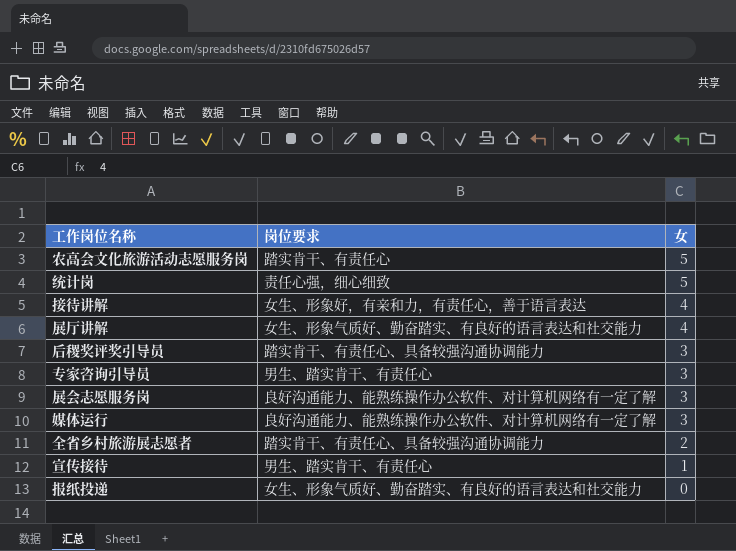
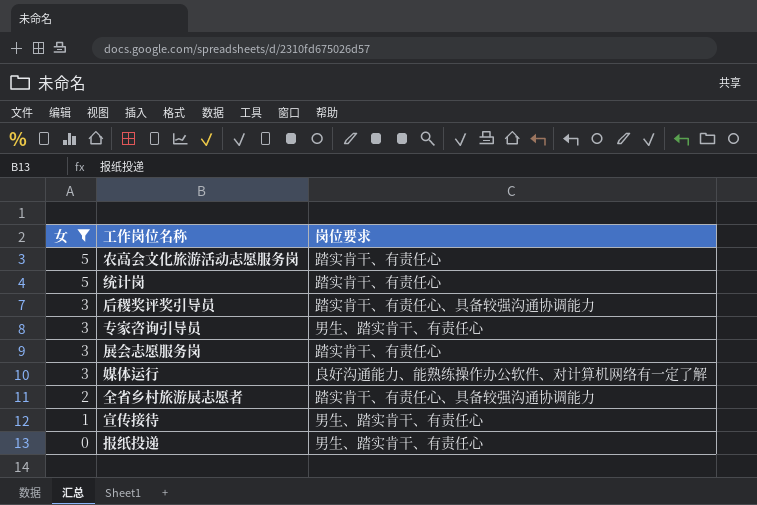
filter: none -> 女 != 4
column 女 | position: 3 -> 1
统计岗 | 岗位要求: 责任心强，细心细致 -> 踏实肯干、有责任心
展会志愿服务岗 | 岗位要求: 良好沟通能力、能熟练操作办公软件、对计算机网络有一定了解 -> 踏实肯干、有责任心
报纸投递 | 岗位要求: 女生、形象气质好、勤奋踏实、有良好的语言表达和社交能力 -> 男生、踏实肯干、有责任心

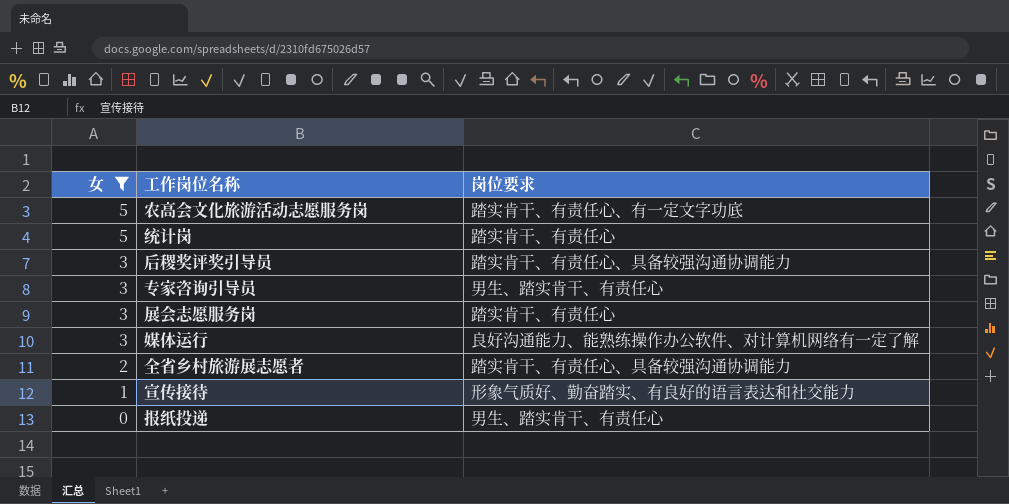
农高会文化旅游活动志愿服务岗 | 岗位要求: 踏实肯干、有责任心 -> 踏实肯干、有责任心、有一定文字功底
宣传接待 | 岗位要求: 男生、踏实肯干、有责任心 -> 形象气质好、勤奋踏实、有良好的语言表达和社交能力

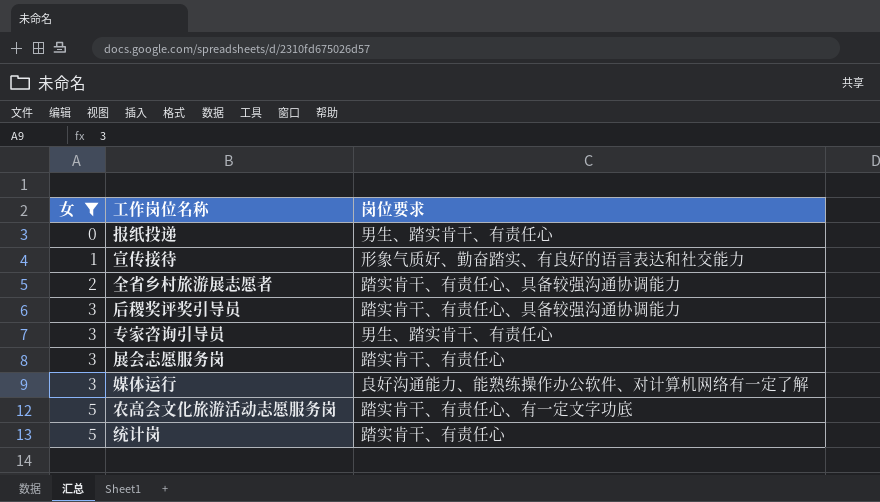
row order: 女 descending -> 女 ascending

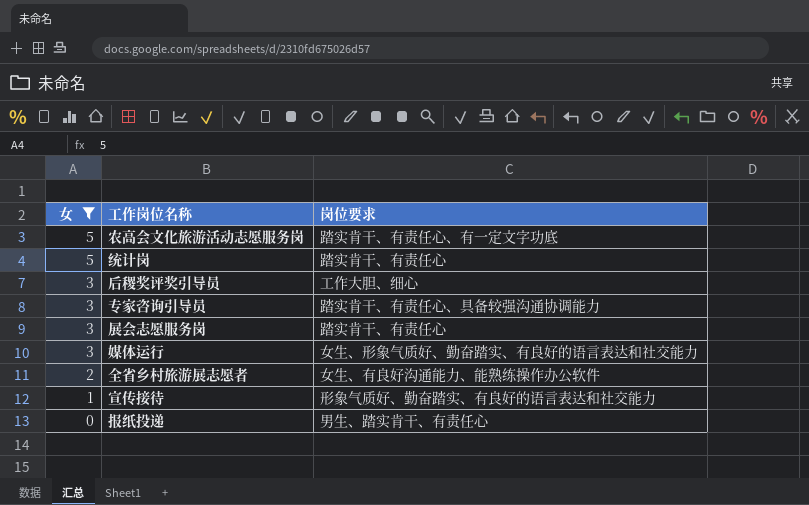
row order: 女 ascending -> 女 descending
后稷奖评奖引导员 | 岗位要求: 踏实肯干、有责任心、具备较强沟通协调能力 -> 工作大胆、细心
专家咨询引导员 | 岗位要求: 男生、踏实肯干、有责任心 -> 踏实肯干、有责任心、具备较强沟通协调能力
媒体运行 | 岗位要求: 良好沟通能力、能熟练操作办公软件、对计算机网络有一定了解 -> 女生、形象气质好、勤奋踏实、有良好的语言表达和社交能力
全省乡村旅游展志愿者 | 岗位要求: 踏实肯干、有责任心、具备较强沟通协调能力 -> 女生、有良好沟通能力、能熟练操作办公软件

